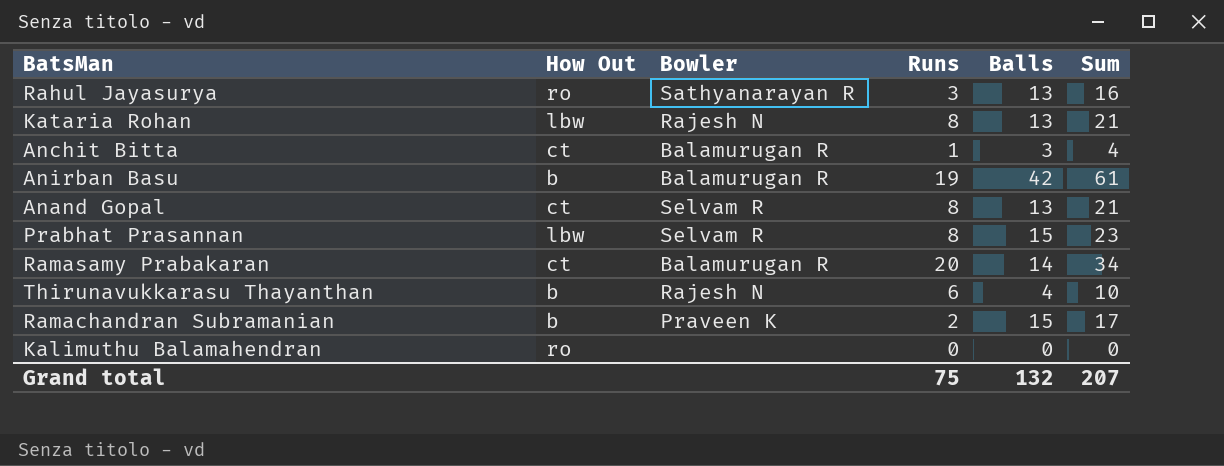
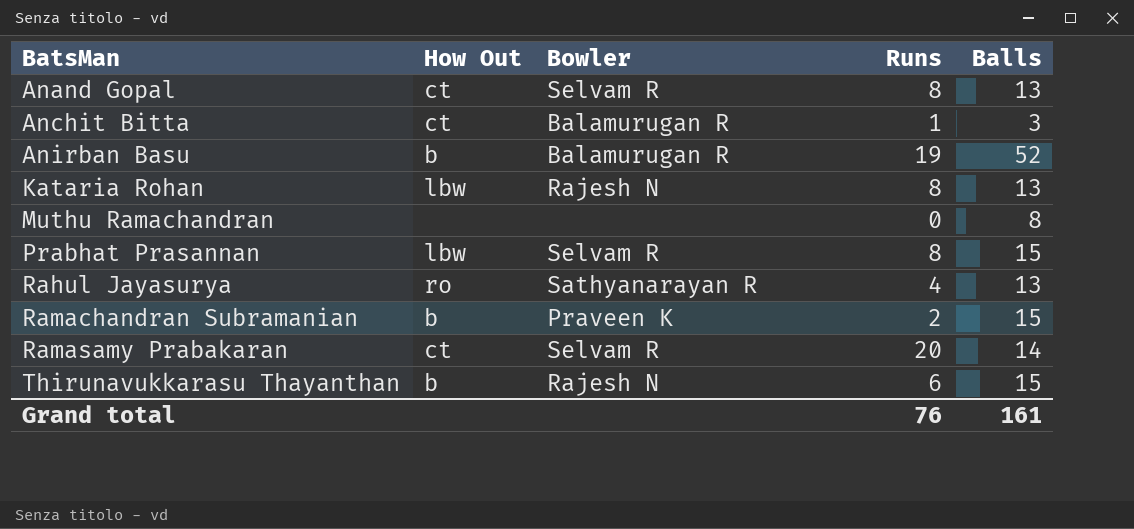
row order: none -> BatsMan ascending
column Sum | formula: [Runs] + [Balls] -> none
row Kalimuthu Balamahendran: ro | none | 0 | 0 | 0 -> none
Anirban Basu | Balls: 42 -> 52
row Muthu Ramachandran: none -> none | none | 0 | 8
Rahul Jayasurya | Runs: 3 -> 4
Ramasamy Prabakaran | Bowler: Balamurugan R -> Selvam R
Thirunavukkarasu Thayanthan | Balls: 4 -> 15
Grand total | Runs: 75 -> 76
Grand total | Balls: 132 -> 161

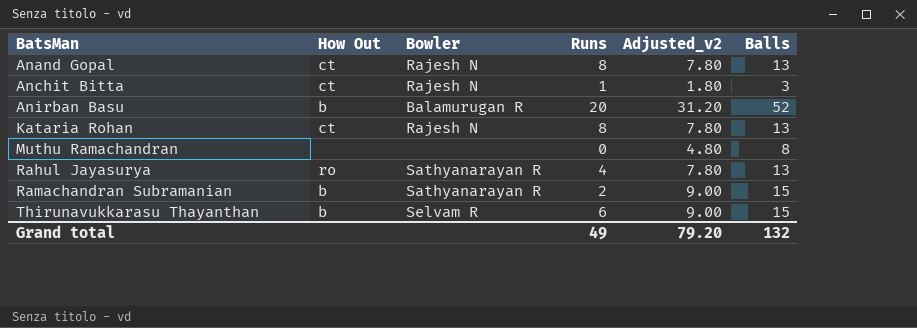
column Adjusted_v2 | formula: none -> [Balls] * 0.6
row Prabhat Prasannan: lbw | Selvam R | 8 | 15 -> none
row Ramasamy Prabakaran: ct | Selvam R | 20 | 14 -> none
Anand Gopal | Bowler: Selvam R -> Rajesh N
Anchit Bitta | Bowler: Balamurugan R -> Rajesh N
Anirban Basu | Runs: 19 -> 20
Kataria Rohan | How Out: lbw -> ct
Ramachandran Subramanian | Bowler: Praveen K -> Sathyanarayan R
Thirunavukkarasu Thayanthan | Bowler: Rajesh N -> Selvam R
Grand total | Runs: 76 -> 49
Grand total | Balls: 161 -> 132

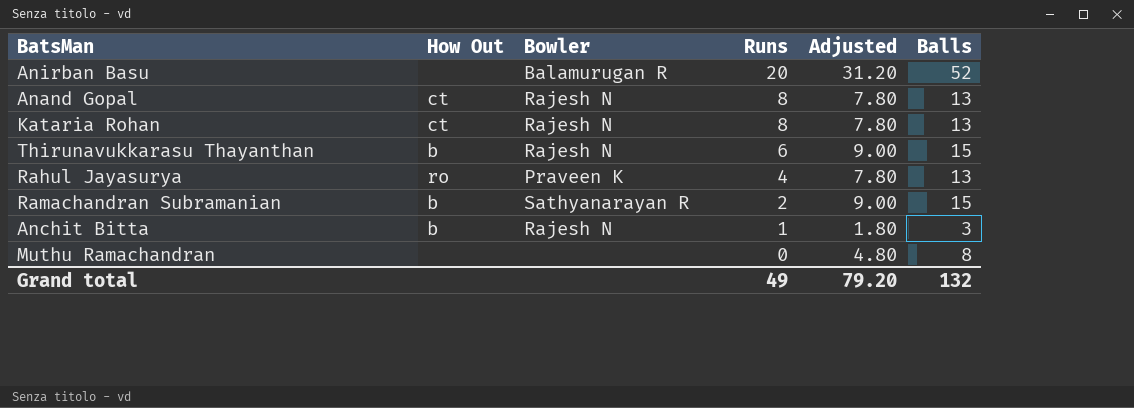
row order: BatsMan ascending -> Runs descending
column name: Adjusted_v2 -> Adjusted
Anirban Basu | How Out: b -> none
Thirunavukkarasu Thayanthan | Bowler: Selvam R -> Rajesh N
Rahul Jayasurya | Bowler: Sathyanarayan R -> Praveen K
Anchit Bitta | How Out: ct -> b

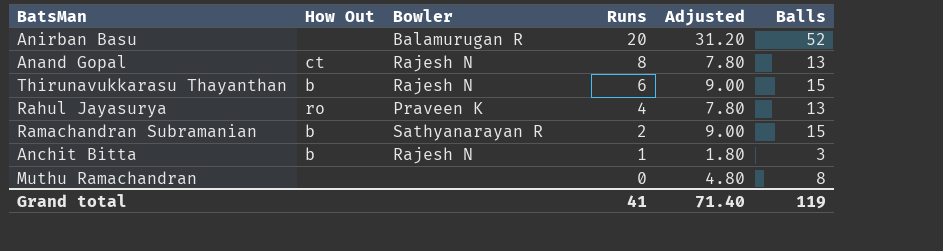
row Kataria Rohan: ct | Rajesh N | 8 | 7.80 | 13 -> none
Grand total | Runs: 49 -> 41
Grand total | Adjusted: 79.20 -> 71.40
Grand total | Balls: 132 -> 119

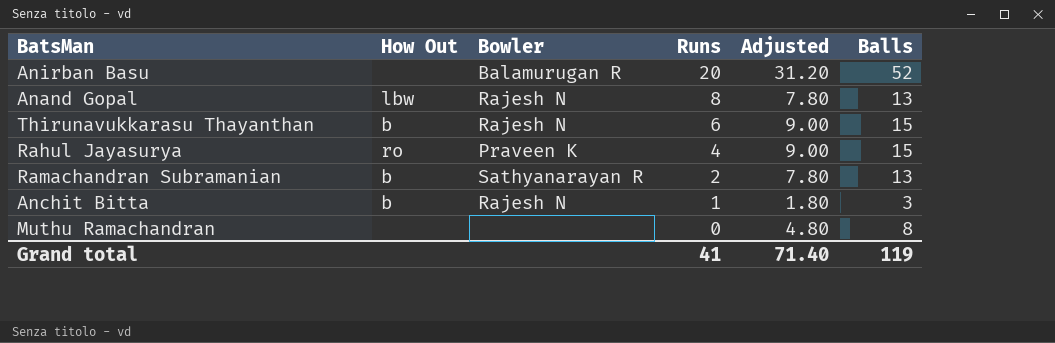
Anand Gopal | How Out: ct -> lbw
Rahul Jayasurya | Adjusted: 7.80 -> 9.00
Rahul Jayasurya | Balls: 13 -> 15
Ramachandran Subramanian | Adjusted: 9.00 -> 7.80
Ramachandran Subramanian | Balls: 15 -> 13

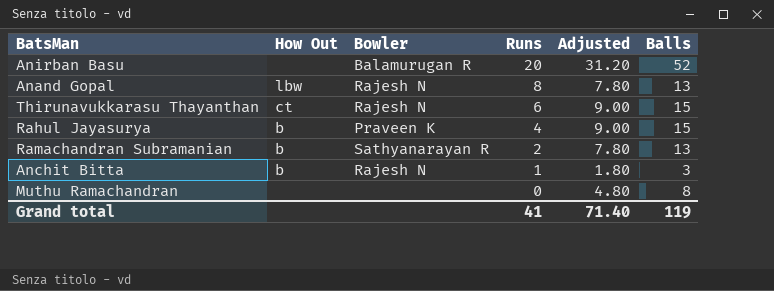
Thirunavukkarasu Thayanthan | How Out: b -> ct
Rahul Jayasurya | How Out: ro -> b

